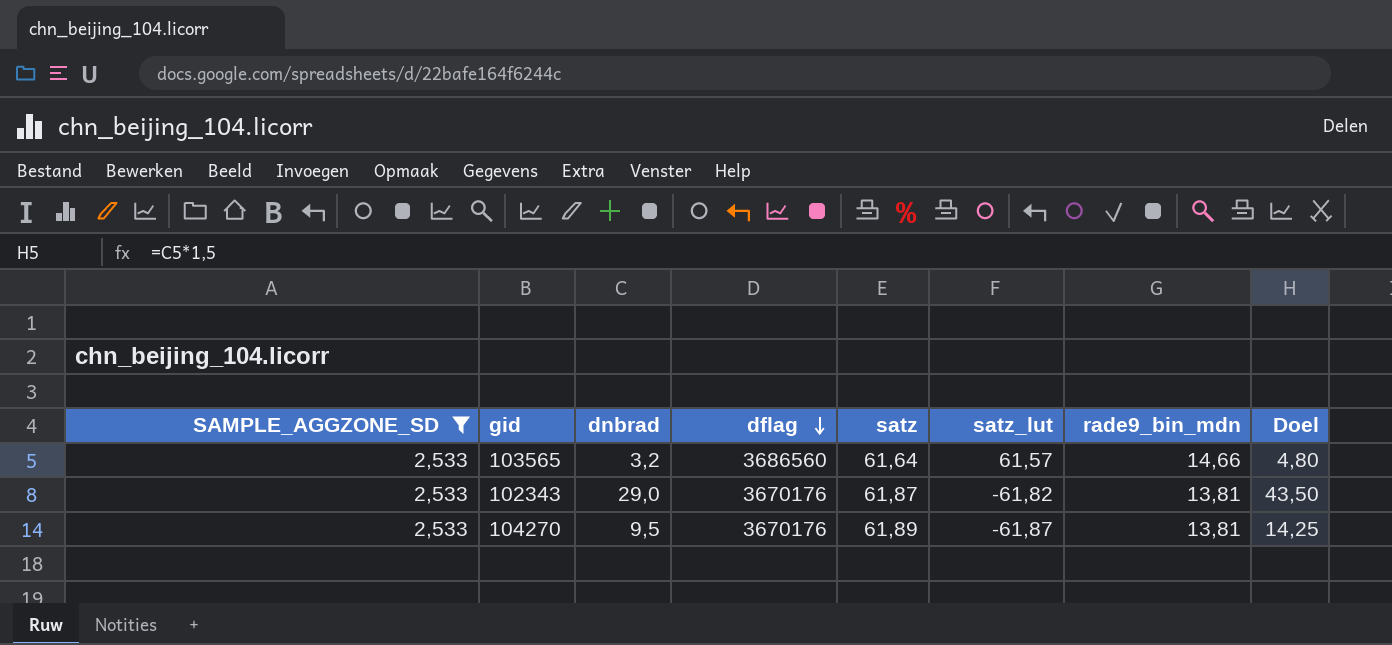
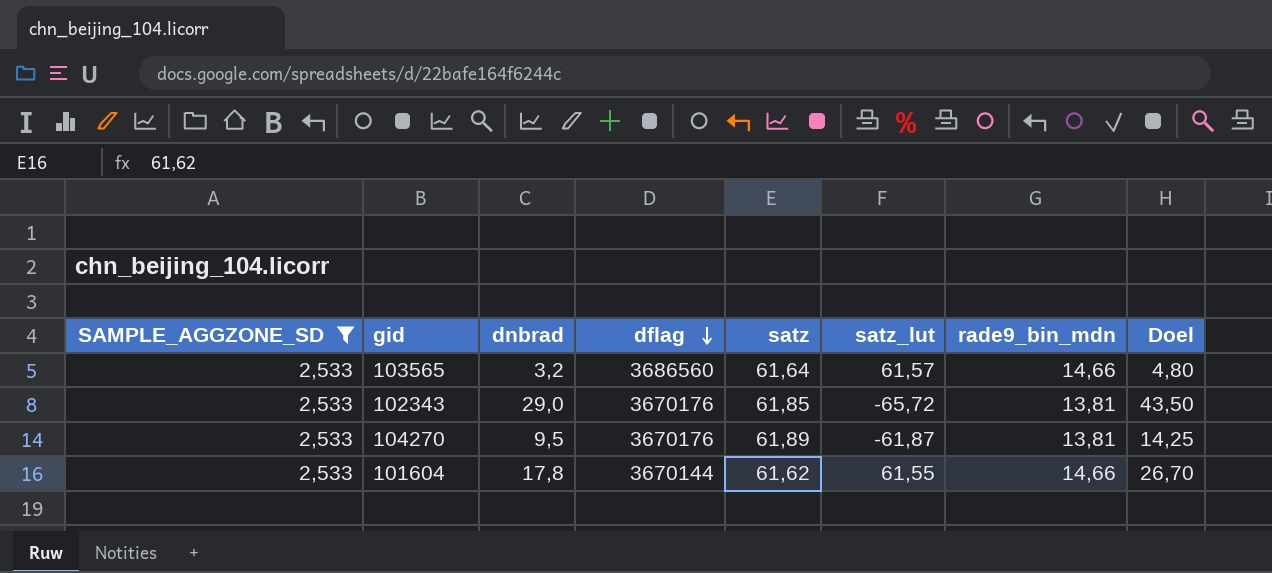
102343 | satz: 61,87 -> 61,85
102343 | satz_lut: -61,82 -> -65,72
row 101604: none -> 2,533 | 17,8 | 3670144 | 61,62 | 61,55 | 14,66 | 26,70

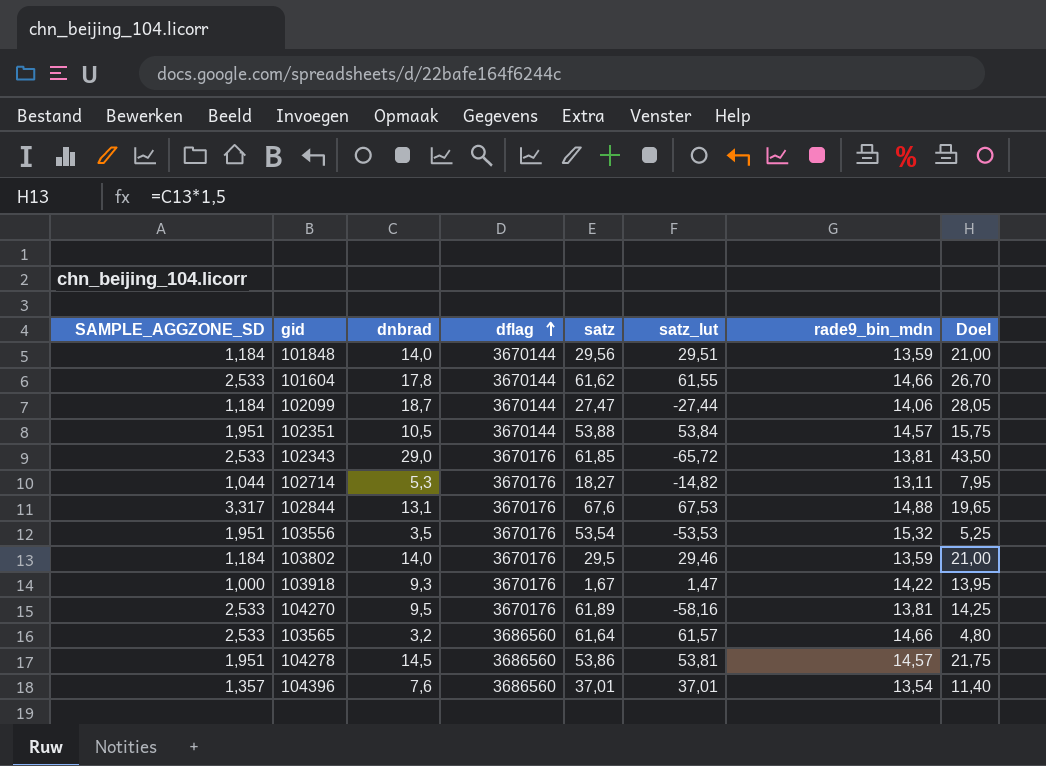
filter: SAMPLE_AGGZONE_SD = 2,533 -> none
row order: dflag descending -> dflag ascending
104270 | satz_lut: -61,87 -> -58,16

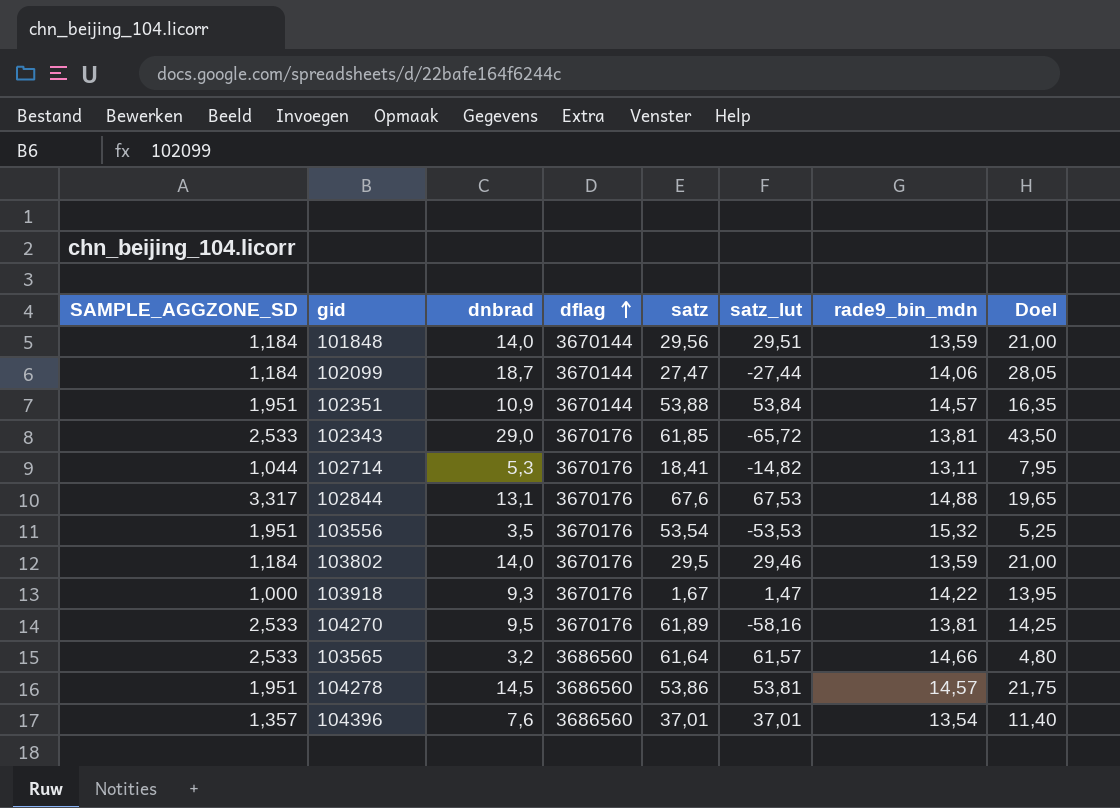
row 101604: 2,533 | 17,8 | 3670144 | 61,62 | 61,55 | 14,66 | 26,70 -> none
102351 | dnbrad: 10,5 -> 10,9
102351 | Doel: 15,75 -> 16,35
102714 | satz: 18,27 -> 18,41

